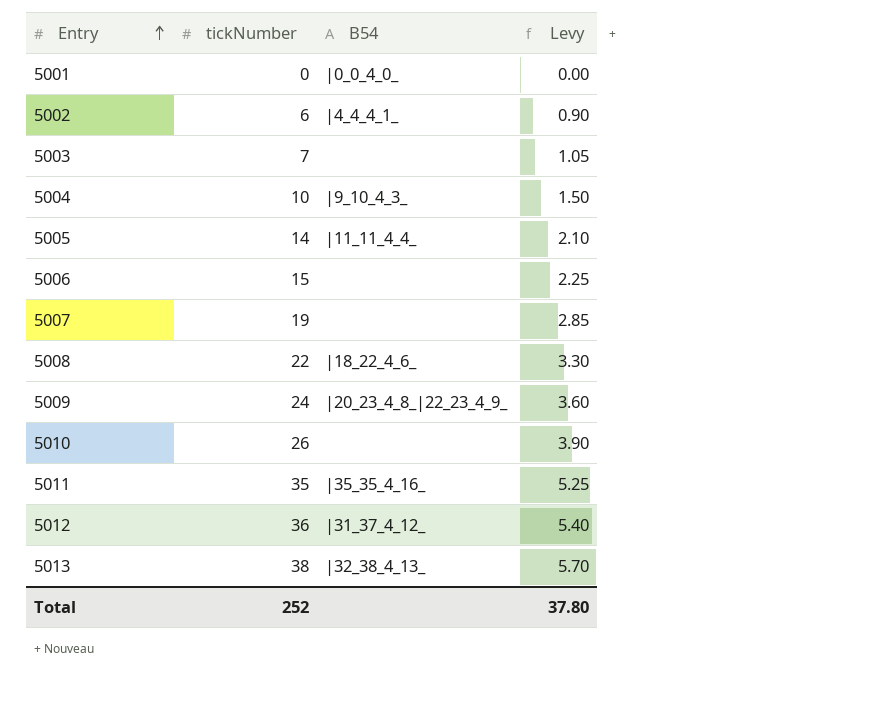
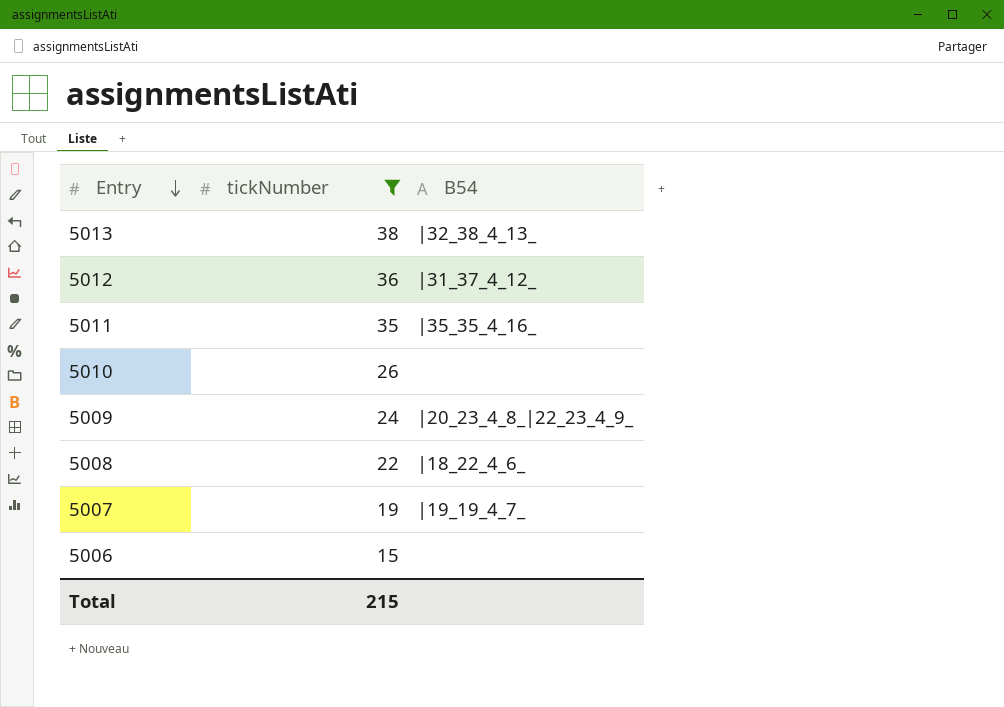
filter: none -> tickNumber >= 15
row order: Entry ascending -> Entry descending
column Levy | formula: [tickNumber] * 0.15 -> none
5007 | B54: none -> |19_19_4_7_
Total | tickNumber: 252 -> 215

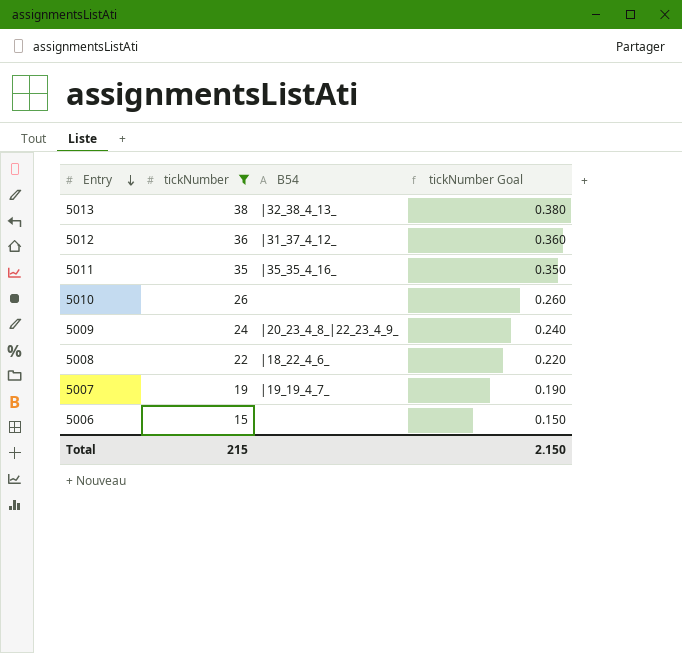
column tickNumber Goal | formula: none -> [tickNumber] * 0.01

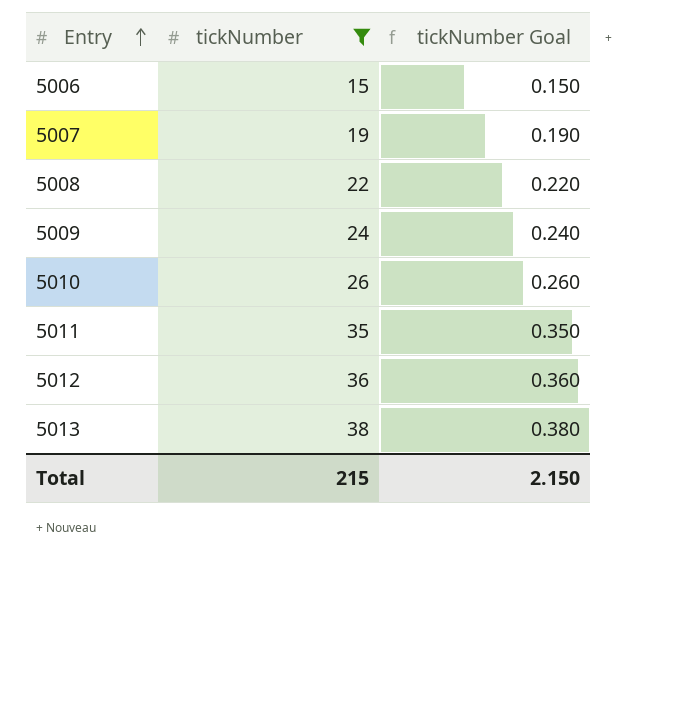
row order: Entry descending -> Entry ascending
column B54 | position: 3 -> none

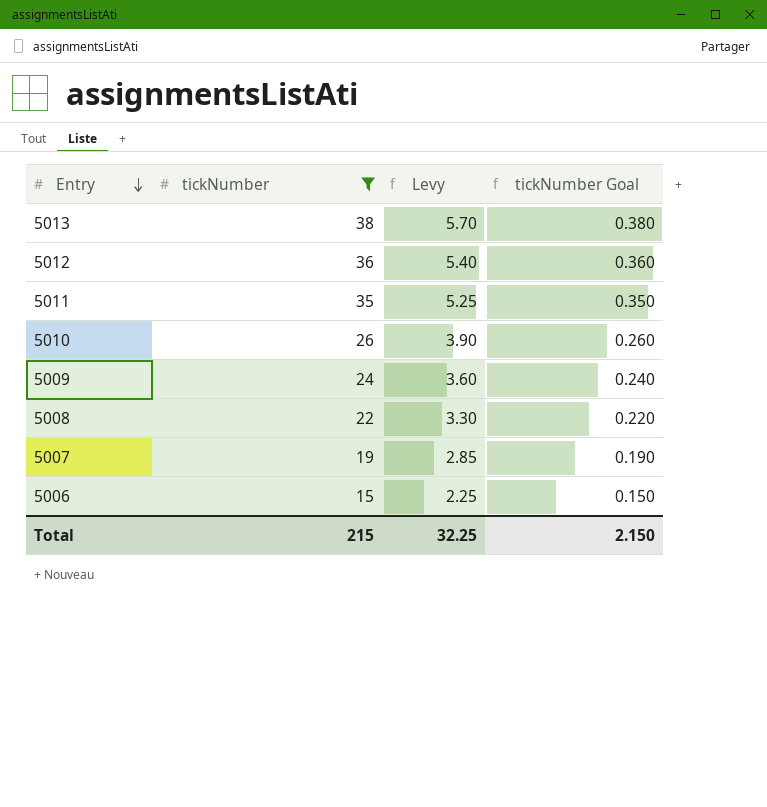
row order: Entry ascending -> Entry descending
column Levy | formula: none -> [tickNumber] * 0.15

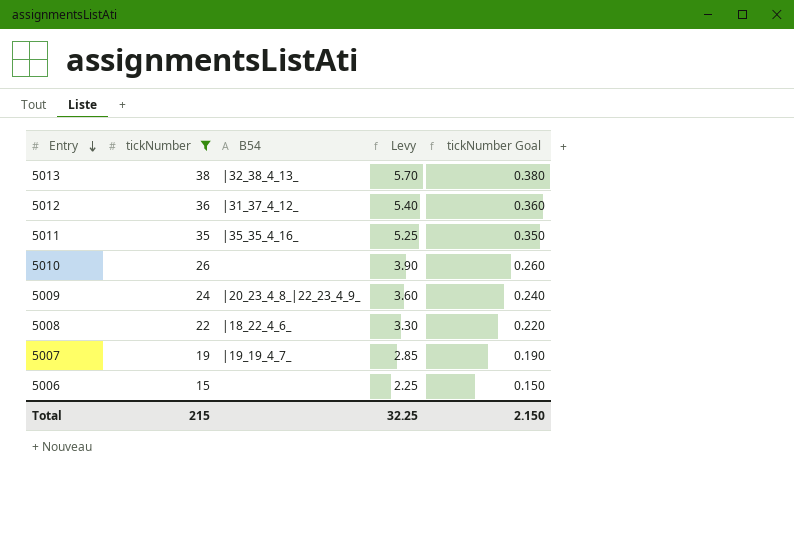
column B54 | position: none -> 3

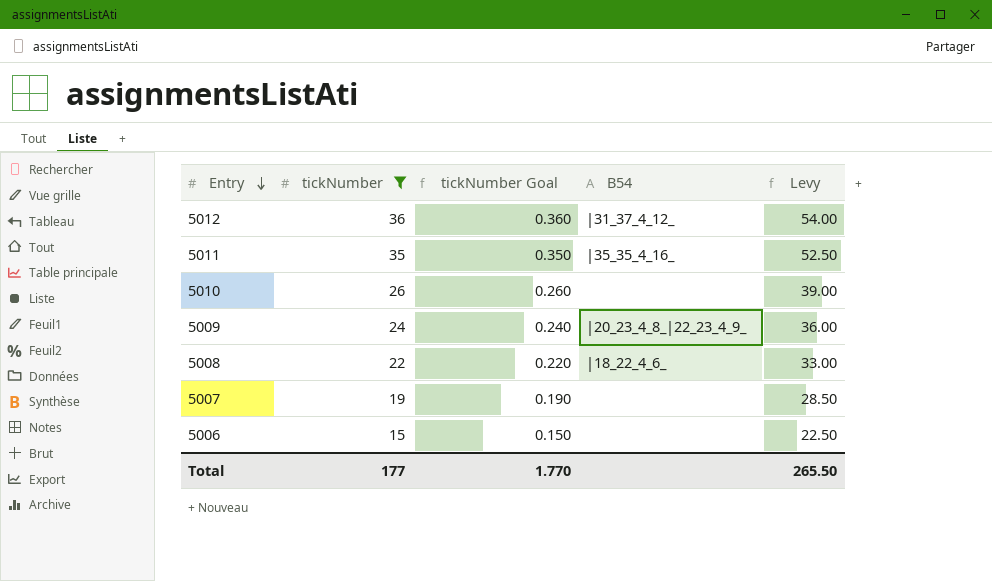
column tickNumber Goal | position: 5 -> 3
column Levy | formula: [tickNumber] * 0.15 -> [tickNumber] * 1.5
row 5013: 38 | |32_38_4_13_ | 5.70 | 0.380 -> none
5007 | B54: |19_19_4_7_ -> none
Total | tickNumber: 215 -> 177
Total | tickNumber Goal: 2.150 -> 1.770
Total | Levy: 32.25 -> 265.50

